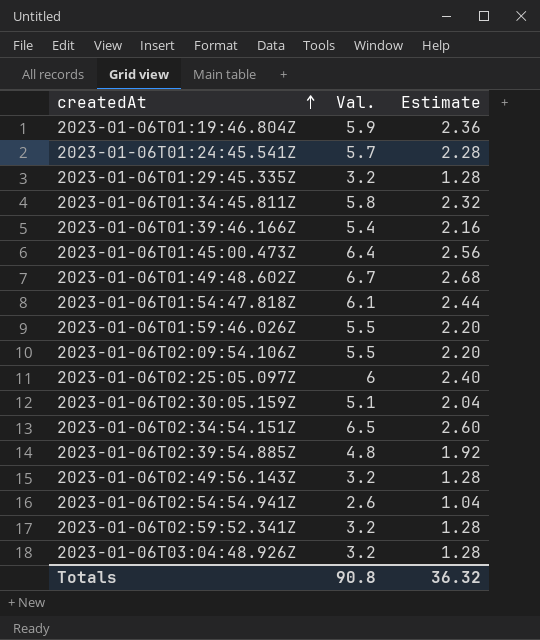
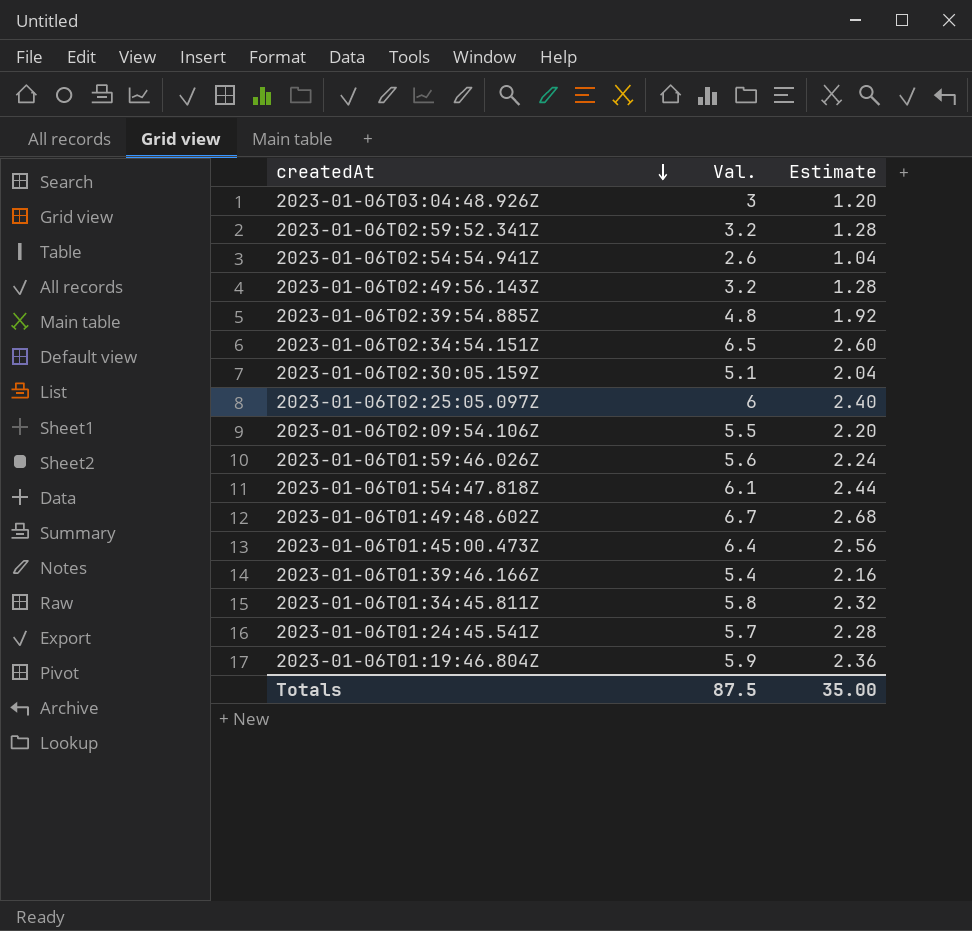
row order: createdAt ascending -> createdAt descending
row 2023-01-06T01:29:45.335Z: 3.2 | 1.28 -> none
2023-01-06T03:04:48.926Z | Val.: 3.2 -> 3
2023-01-06T03:04:48.926Z | Estimate: 1.28 -> 1.20
2023-01-06T01:59:46.026Z | Val.: 5.5 -> 5.6
2023-01-06T01:59:46.026Z | Estimate: 2.20 -> 2.24
Totals | Val.: 90.8 -> 87.5
Totals | Estimate: 36.32 -> 35.00

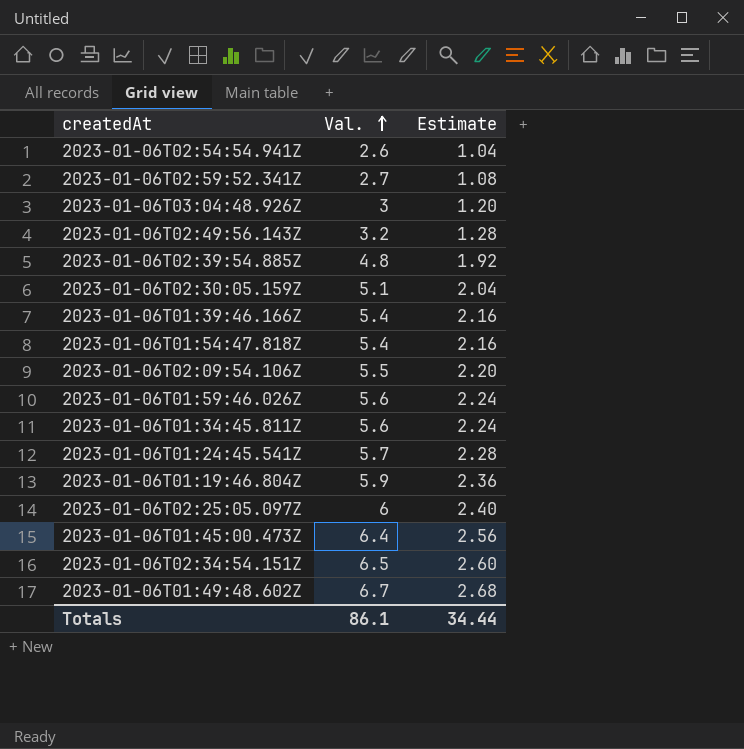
row order: createdAt descending -> Val. ascending
2023-01-06T02:59:52.341Z | Val.: 3.2 -> 2.7
2023-01-06T02:59:52.341Z | Estimate: 1.28 -> 1.08
2023-01-06T01:54:47.818Z | Val.: 6.1 -> 5.4
2023-01-06T01:54:47.818Z | Estimate: 2.44 -> 2.16
2023-01-06T01:34:45.811Z | Val.: 5.8 -> 5.6
2023-01-06T01:34:45.811Z | Estimate: 2.32 -> 2.24
Totals | Val.: 87.5 -> 86.1
Totals | Estimate: 35.00 -> 34.44

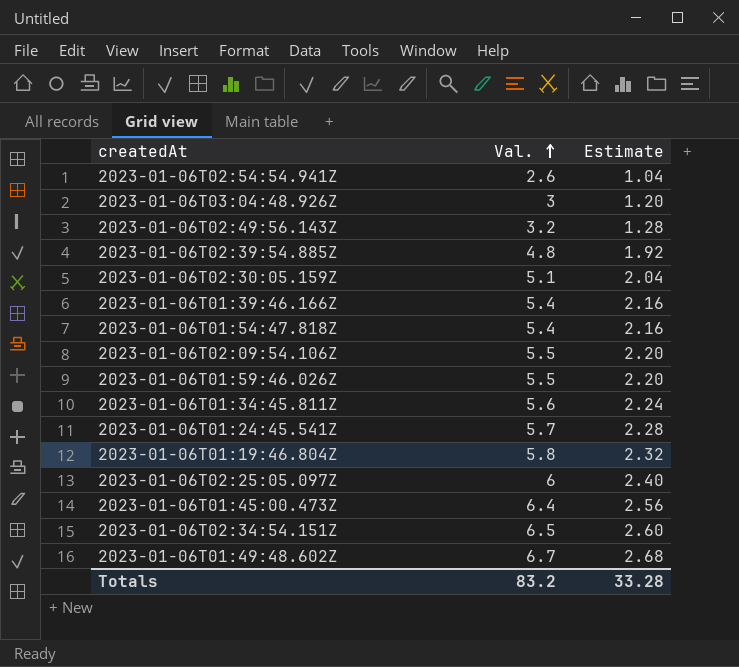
row 2023-01-06T02:59:52.341Z: 2.7 | 1.08 -> none
2023-01-06T01:59:46.026Z | Val.: 5.6 -> 5.5
2023-01-06T01:59:46.026Z | Estimate: 2.24 -> 2.20
2023-01-06T01:19:46.804Z | Val.: 5.9 -> 5.8
2023-01-06T01:19:46.804Z | Estimate: 2.36 -> 2.32
Totals | Val.: 86.1 -> 83.2
Totals | Estimate: 34.44 -> 33.28

